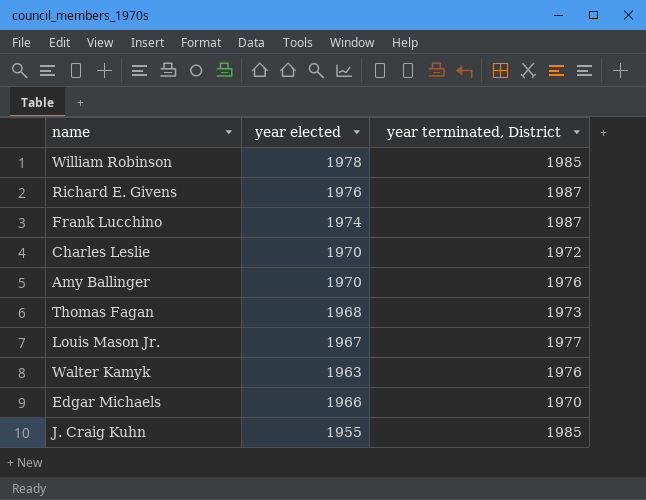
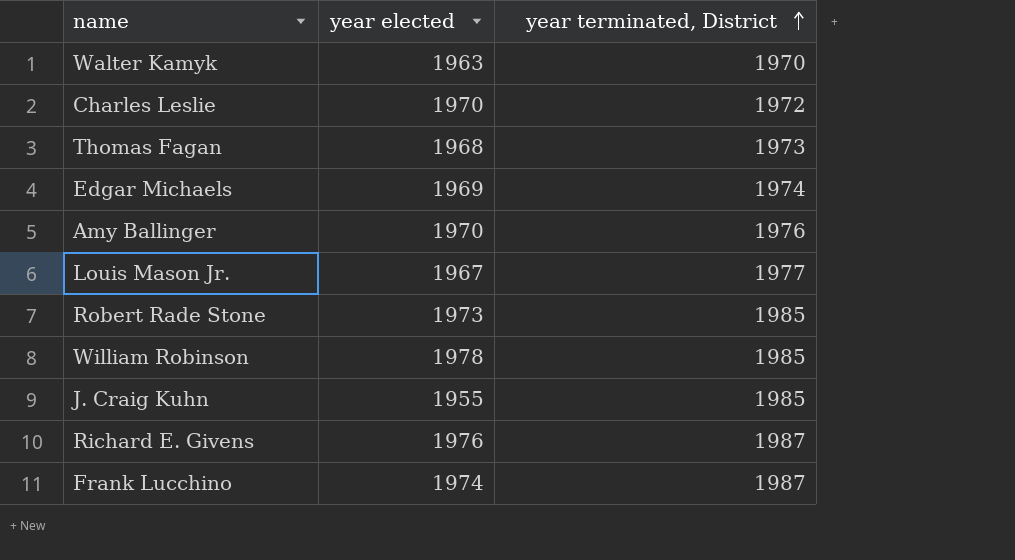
row order: none -> year terminated, District ascending
Walter Kamyk | year terminated, District: 1976 -> 1970
Edgar Michaels | year elected: 1966 -> 1969
Edgar Michaels | year terminated, District: 1970 -> 1974
row Robert Rade Stone: none -> 1973 | 1985

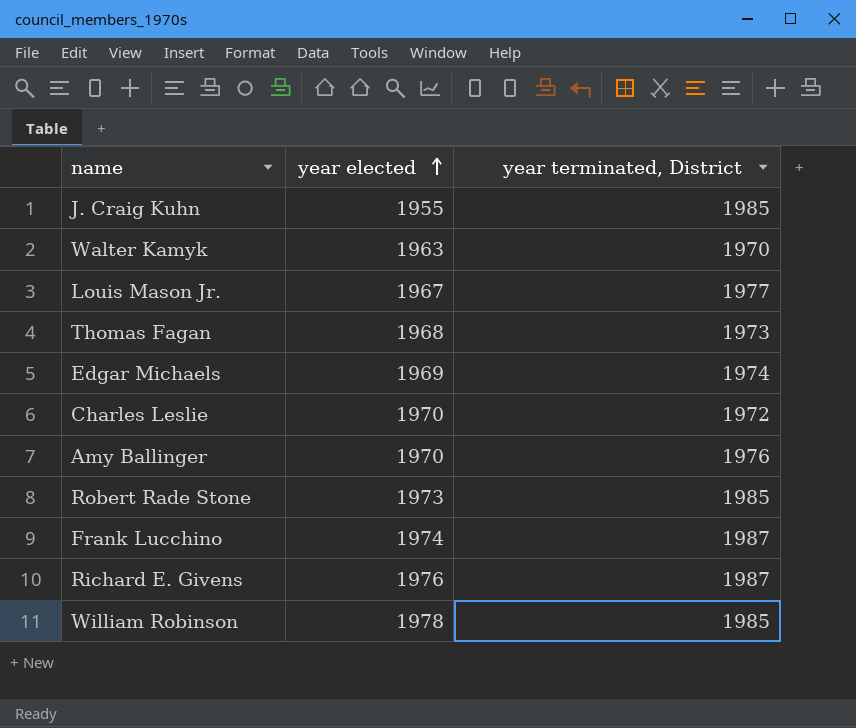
row order: year terminated, District ascending -> year elected ascending

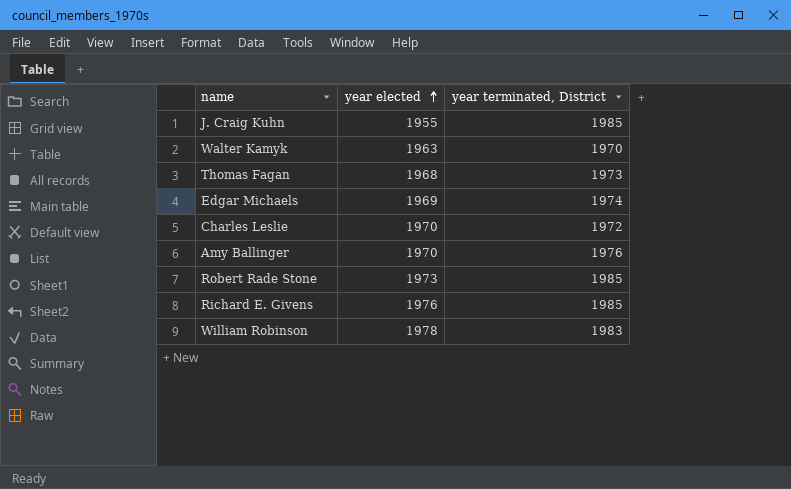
row Louis Mason Jr.: 1967 | 1977 -> none
row Frank Lucchino: 1974 | 1987 -> none
Richard E. Givens | year terminated, District: 1987 -> 1985
William Robinson | year terminated, District: 1985 -> 1983

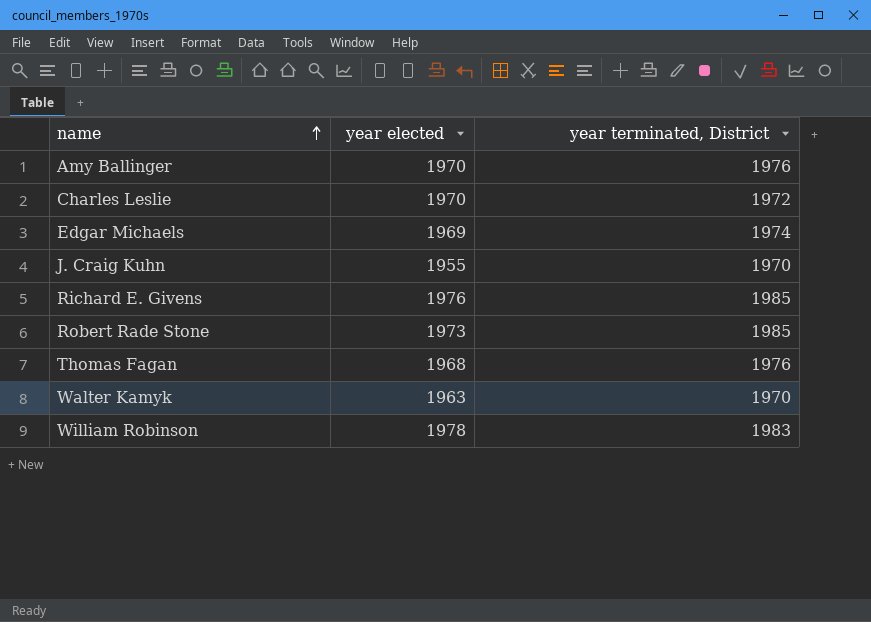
row order: year elected ascending -> name ascending
J. Craig Kuhn | year terminated, District: 1985 -> 1970
Thomas Fagan | year terminated, District: 1973 -> 1976

